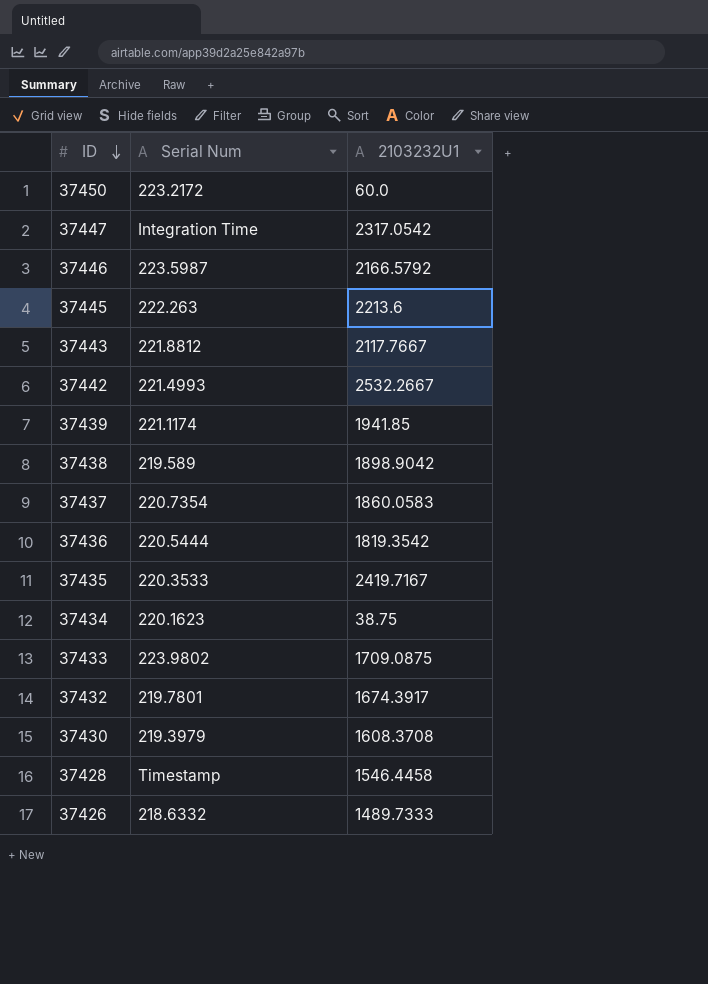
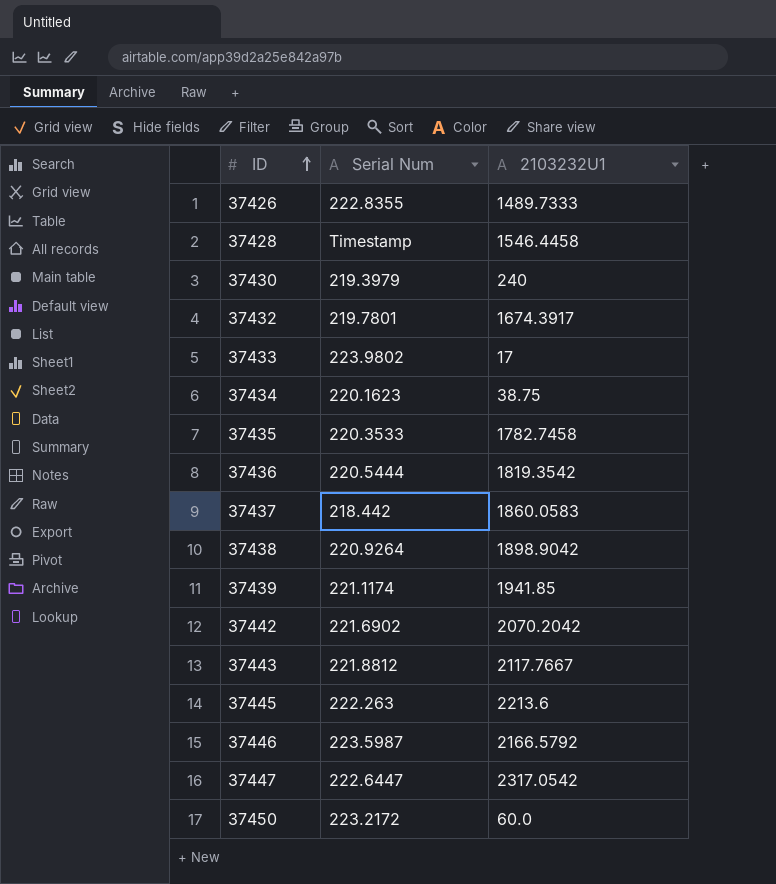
row order: ID descending -> ID ascending
37426 | Serial Num: 218.6332 -> 222.8355
37430 | 2103232U1: 1608.3708 -> 240
37433 | 2103232U1: 1709.0875 -> 17
37435 | 2103232U1: 2419.7167 -> 1782.7458
37437 | Serial Num: 220.7354 -> 218.442
37438 | Serial Num: 219.589 -> 220.9264
37442 | Serial Num: 221.4993 -> 221.6902
37442 | 2103232U1: 2532.2667 -> 2070.2042
37447 | Serial Num: Integration Time -> 222.6447

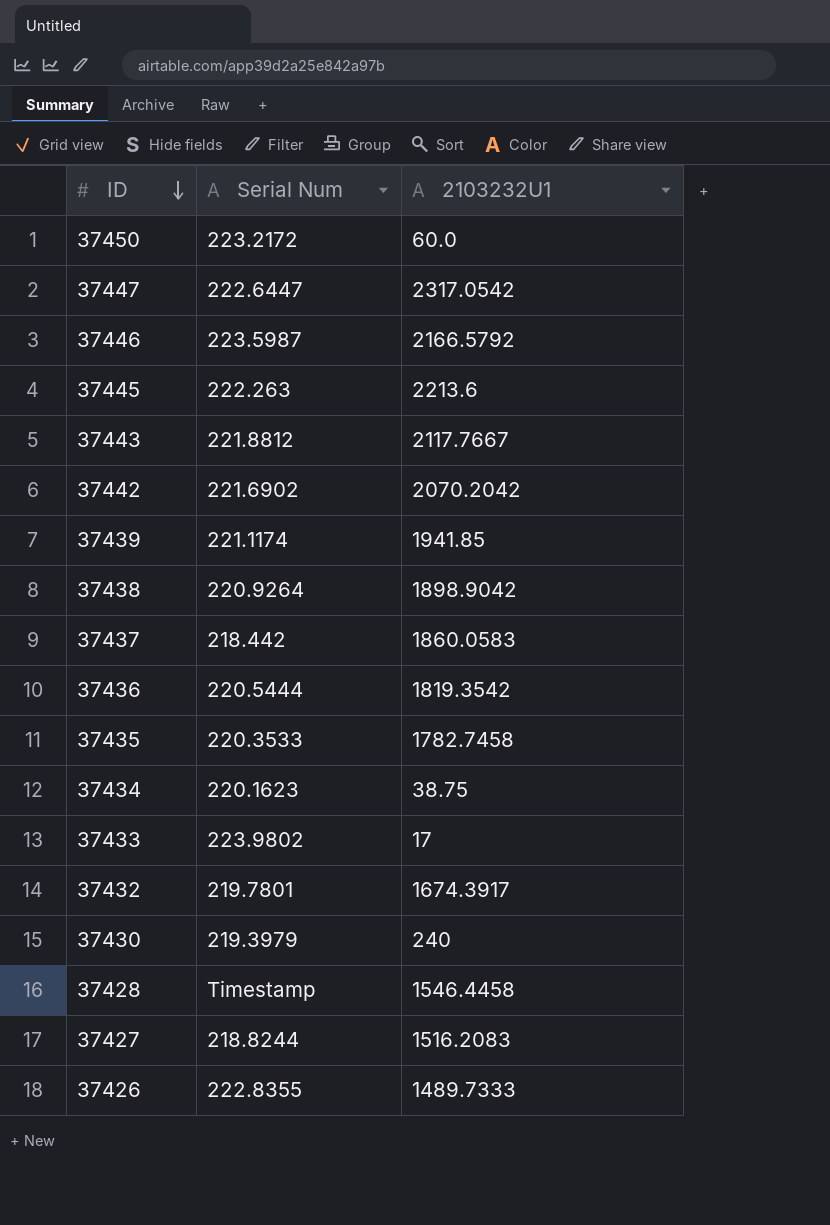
row order: ID ascending -> ID descending
row 37427: none -> 218.8244 | 1516.2083

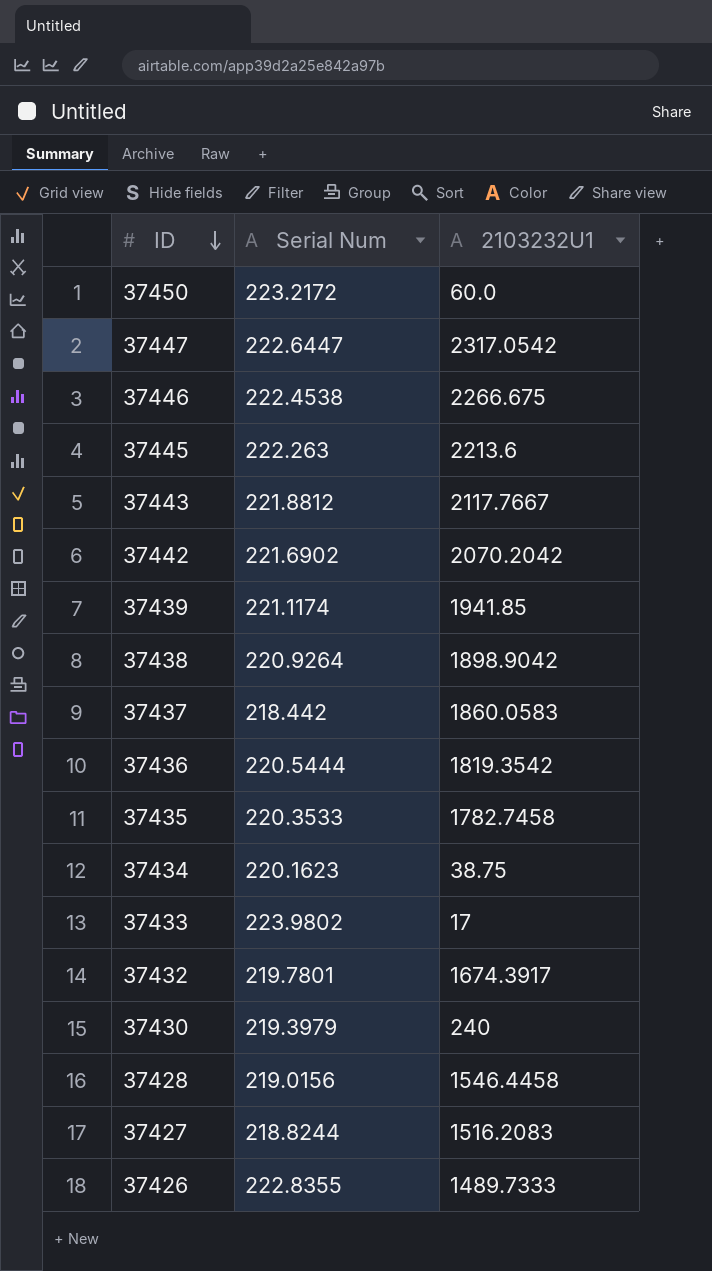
37446 | Serial Num: 223.5987 -> 222.4538
37446 | 2103232U1: 2166.5792 -> 2266.675
37428 | Serial Num: Timestamp -> 219.0156

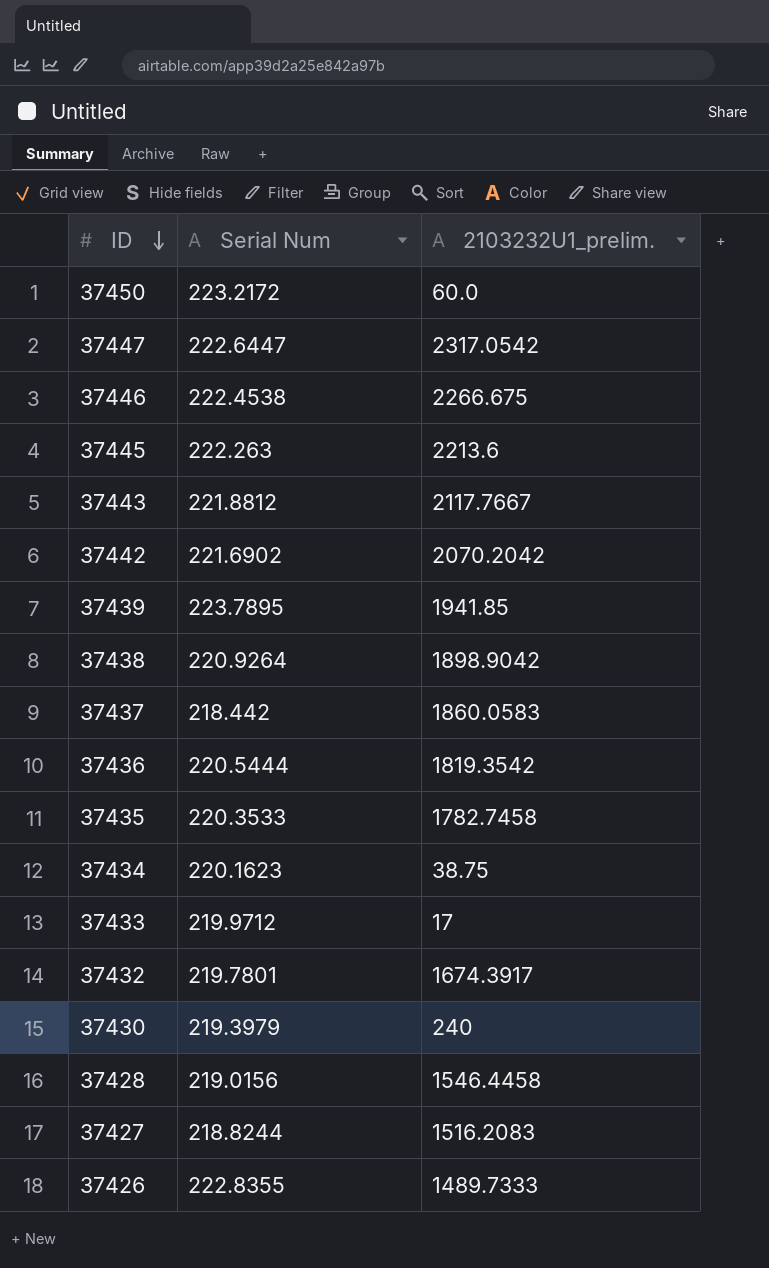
column name: 2103232U1 -> 2103232U1_prelim.
37439 | Serial Num: 221.1174 -> 223.7895
37433 | Serial Num: 223.9802 -> 219.9712

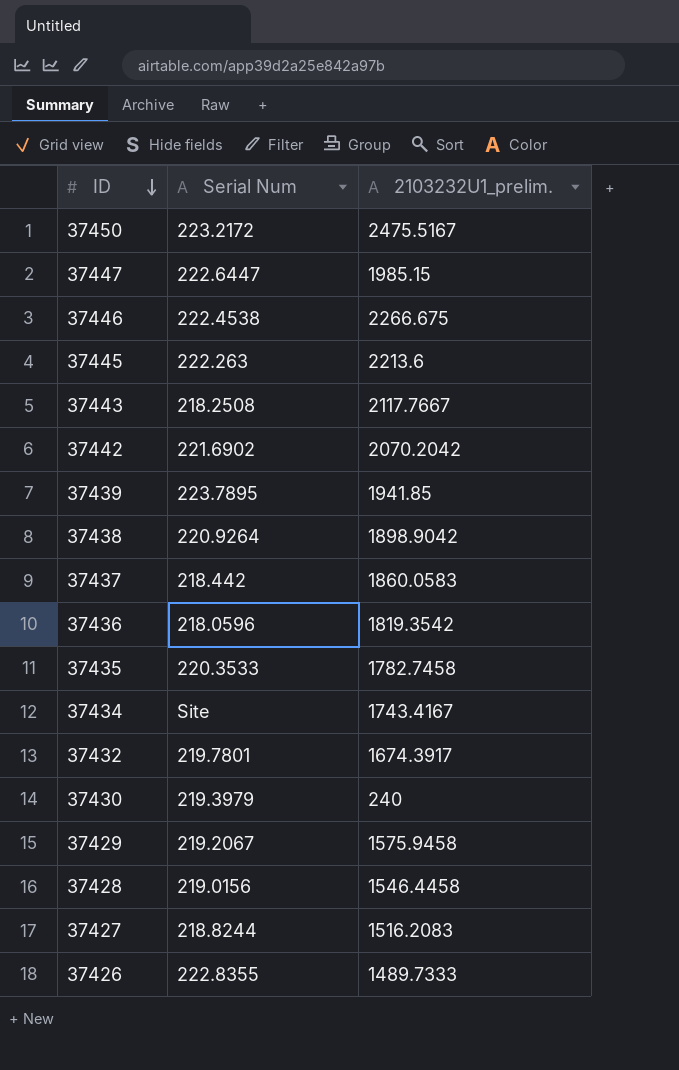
row 37433: 219.9712 | 17 -> none
37450 | 2103232U1_prelim.: 60.0 -> 2475.5167
37447 | 2103232U1_prelim.: 2317.0542 -> 1985.15
37443 | Serial Num: 221.8812 -> 218.2508
37436 | Serial Num: 220.5444 -> 218.0596
37434 | Serial Num: 220.1623 -> Site
37434 | 2103232U1_prelim.: 38.75 -> 1743.4167
row 37429: none -> 219.2067 | 1575.9458

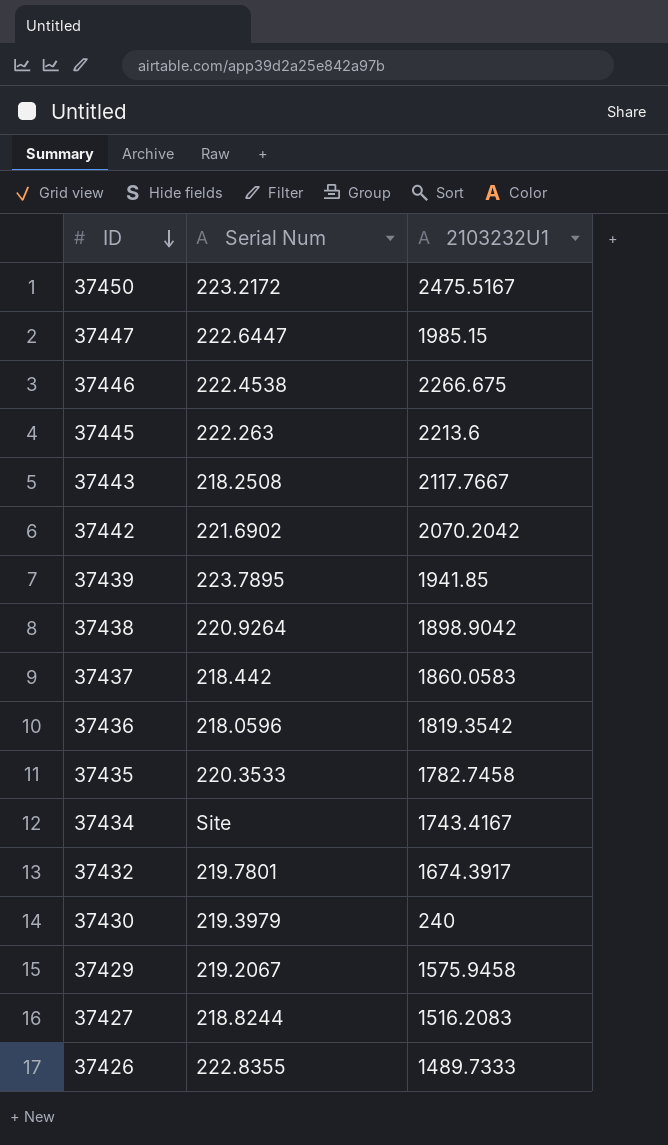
column name: 2103232U1_prelim. -> 2103232U1
row 37428: 219.0156 | 1546.4458 -> none

